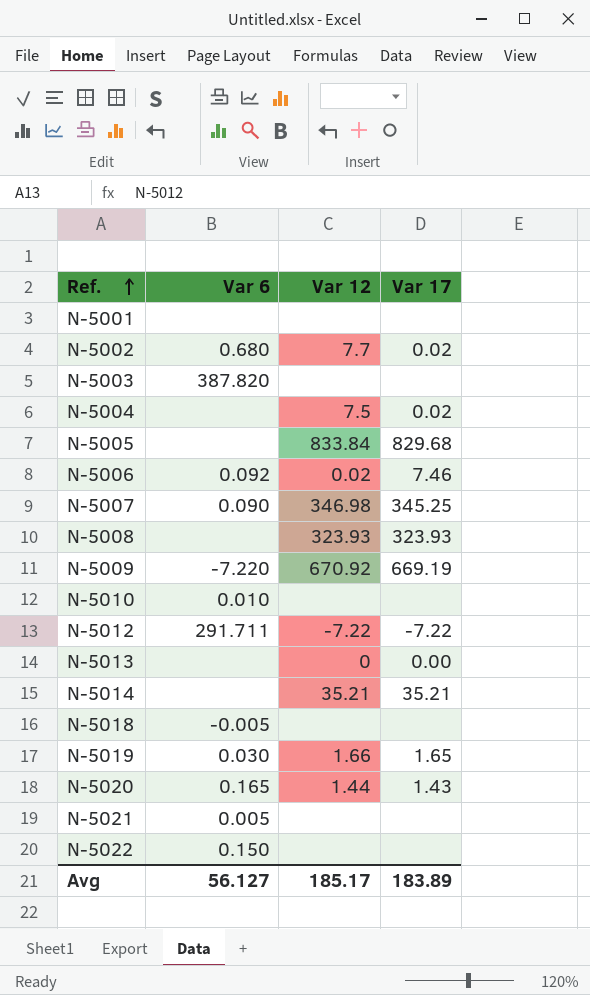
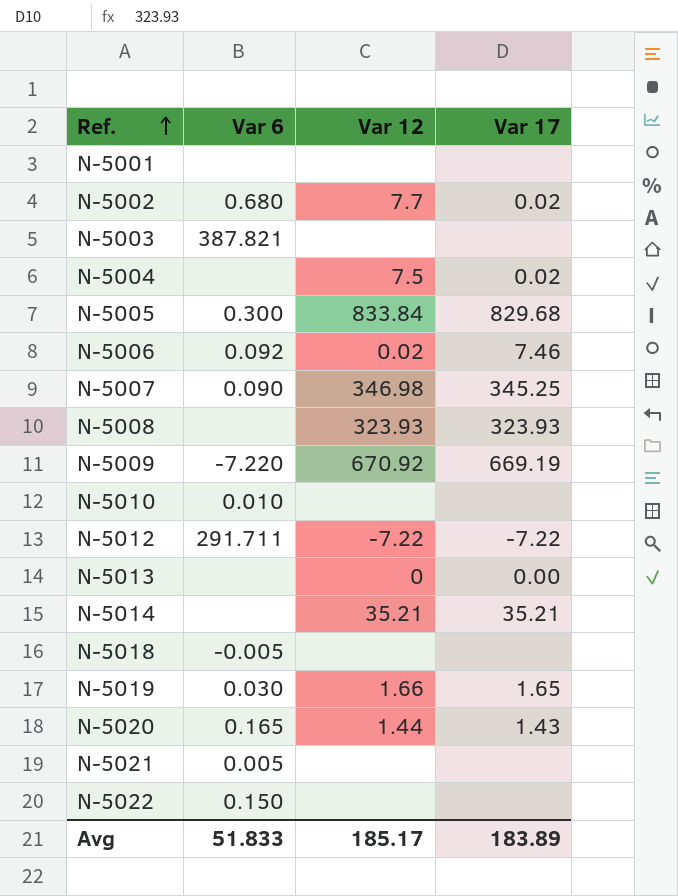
N-5003 | Var 6: 387.820 -> 387.821
N-5005 | Var 6: none -> 0.300
Avg | Var 6: 56.127 -> 51.833

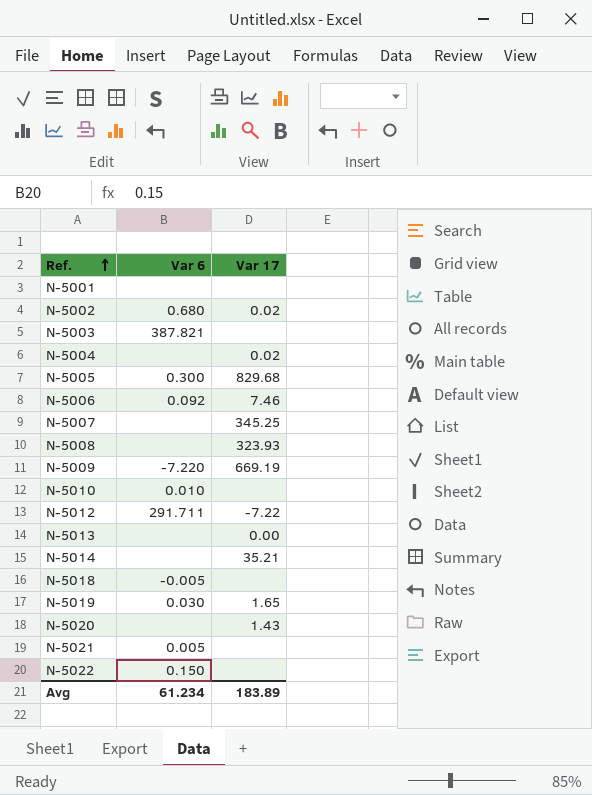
column Var 12 | position: 3 -> none
N-5007 | Var 6: 0.090 -> none
N-5020 | Var 6: 0.165 -> none
Avg | Var 6: 51.833 -> 61.234

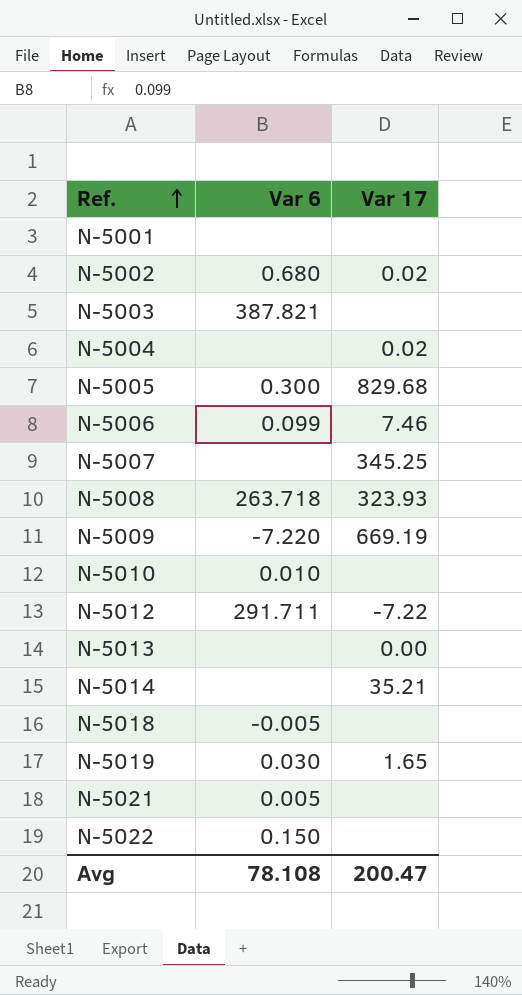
row N-5020: none | 1.43 -> none
N-5006 | Var 6: 0.092 -> 0.099
N-5008 | Var 6: none -> 263.718
Avg | Var 6: 61.234 -> 78.108
Avg | Var 17: 183.89 -> 200.47

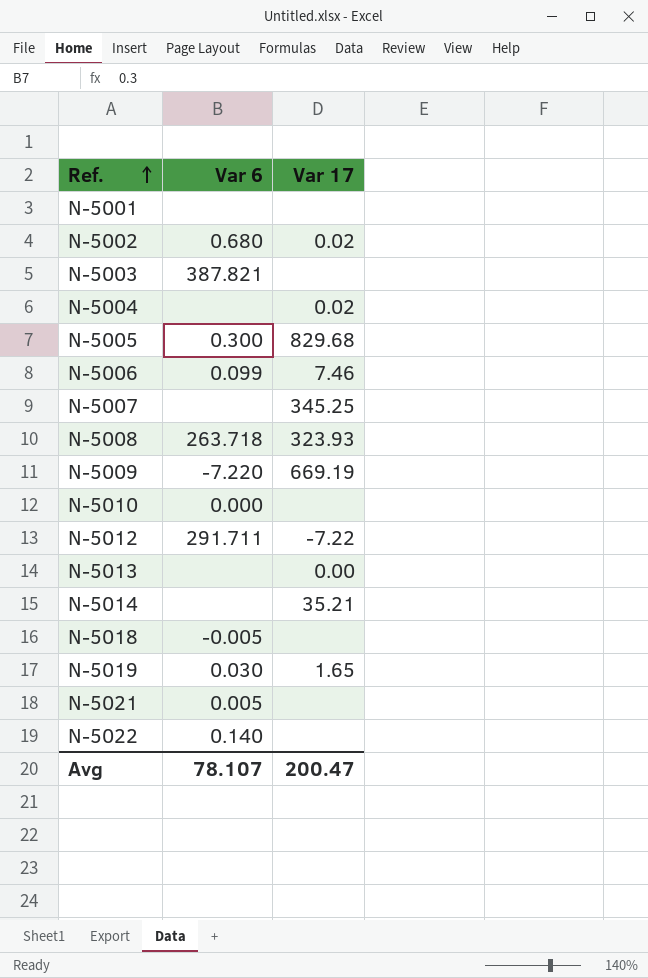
N-5010 | Var 6: 0.010 -> 0.000
N-5022 | Var 6: 0.150 -> 0.140
Avg | Var 6: 78.108 -> 78.107

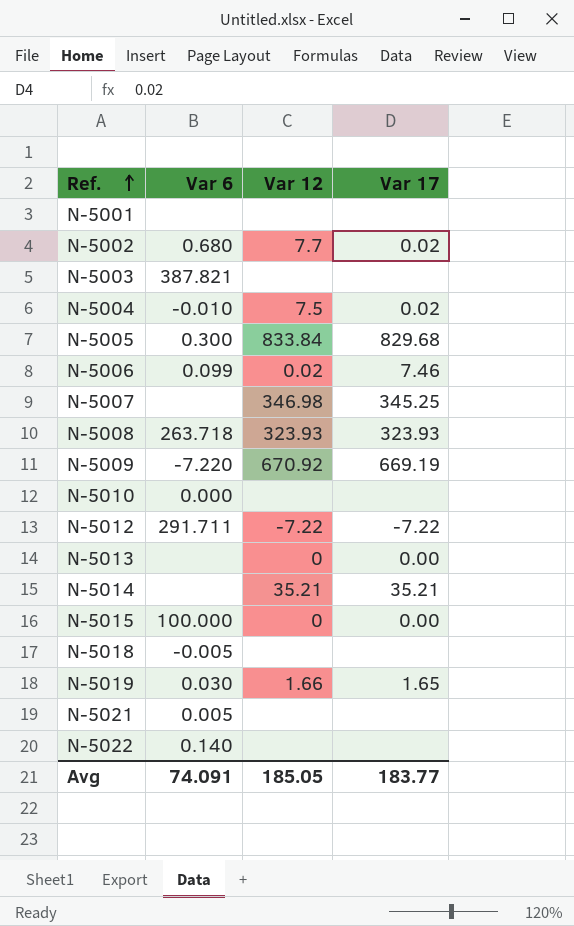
column Var 12 | position: none -> 3
N-5004 | Var 6: none -> -0.010
row N-5015: none -> 100.000 | 0 | 0.00
Avg | Var 6: 78.107 -> 74.091
Avg | Var 17: 200.47 -> 183.77

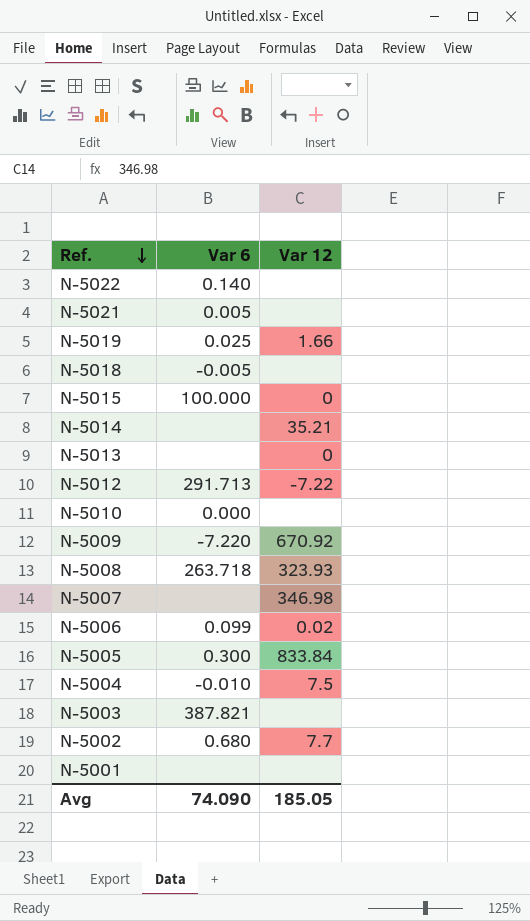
row order: Ref. ascending -> Ref. descending
column Var 17 | position: 4 -> none
N-5019 | Var 6: 0.030 -> 0.025
N-5012 | Var 6: 291.711 -> 291.713
Avg | Var 6: 74.091 -> 74.090

